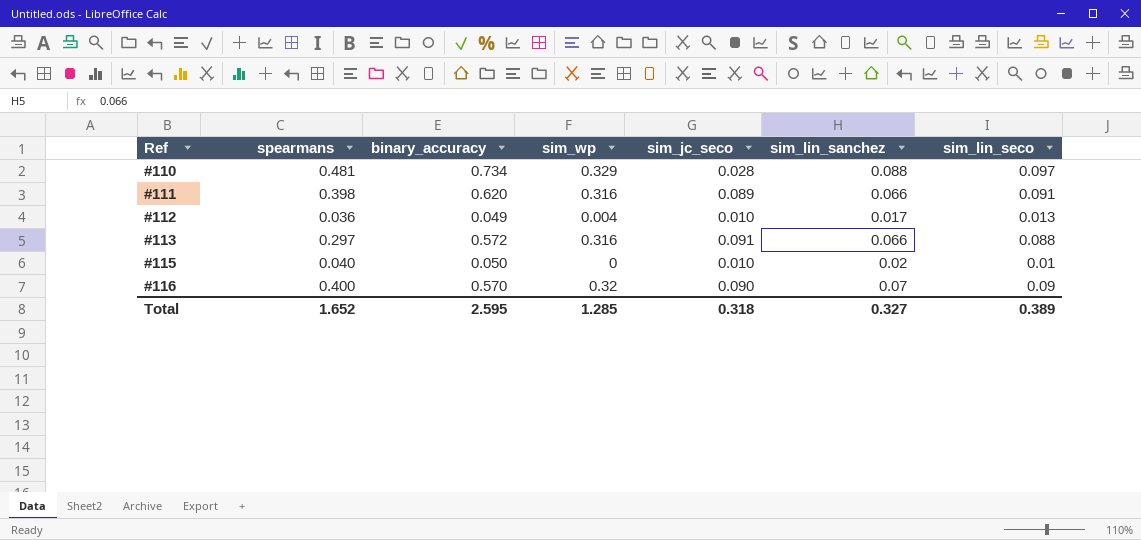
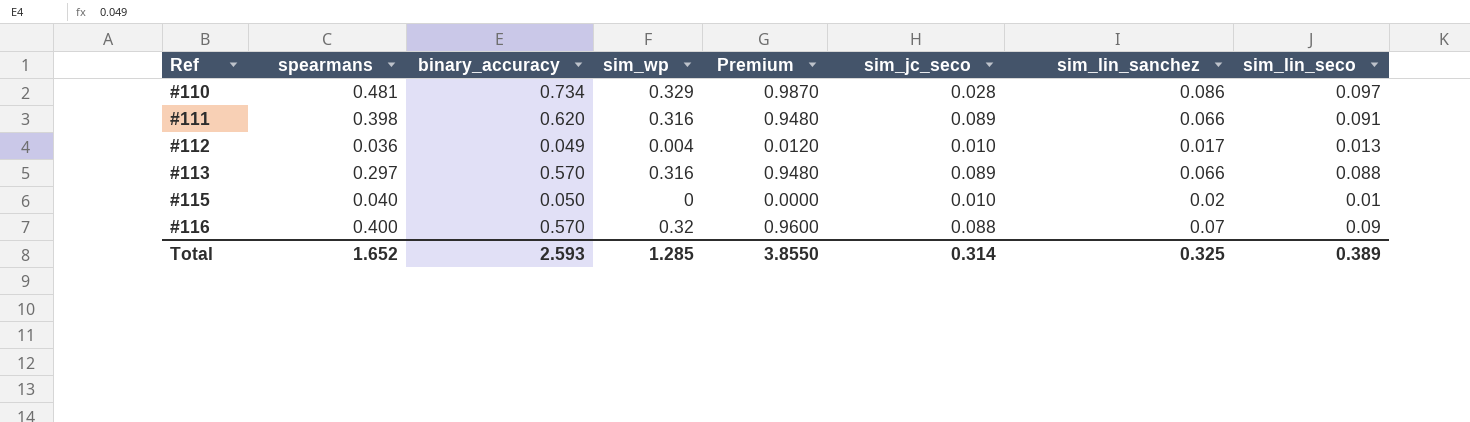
column Premium | formula: none -> [sim_wp] * 3
#110 | sim_lin_sanchez: 0.088 -> 0.086
#113 | binary_accuracy: 0.572 -> 0.570
#113 | sim_jc_seco: 0.091 -> 0.089
#116 | sim_jc_seco: 0.090 -> 0.088
Total | binary_accuracy: 2.595 -> 2.593
Total | sim_jc_seco: 0.318 -> 0.314
Total | sim_lin_sanchez: 0.327 -> 0.325

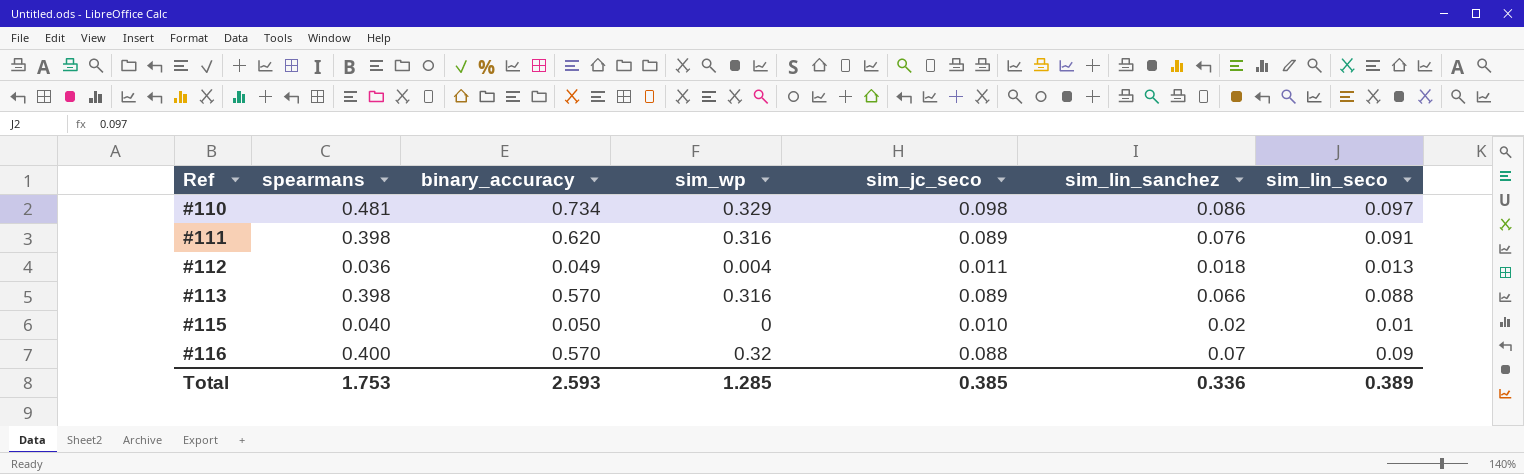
column Premium | formula: [sim_wp] * 3 -> none
#110 | sim_jc_seco: 0.028 -> 0.098
#111 | sim_lin_sanchez: 0.066 -> 0.076
#112 | sim_jc_seco: 0.010 -> 0.011
#112 | sim_lin_sanchez: 0.017 -> 0.018
#113 | spearmans: 0.297 -> 0.398
Total | spearmans: 1.652 -> 1.753
Total | sim_jc_seco: 0.314 -> 0.385
Total | sim_lin_sanchez: 0.325 -> 0.336

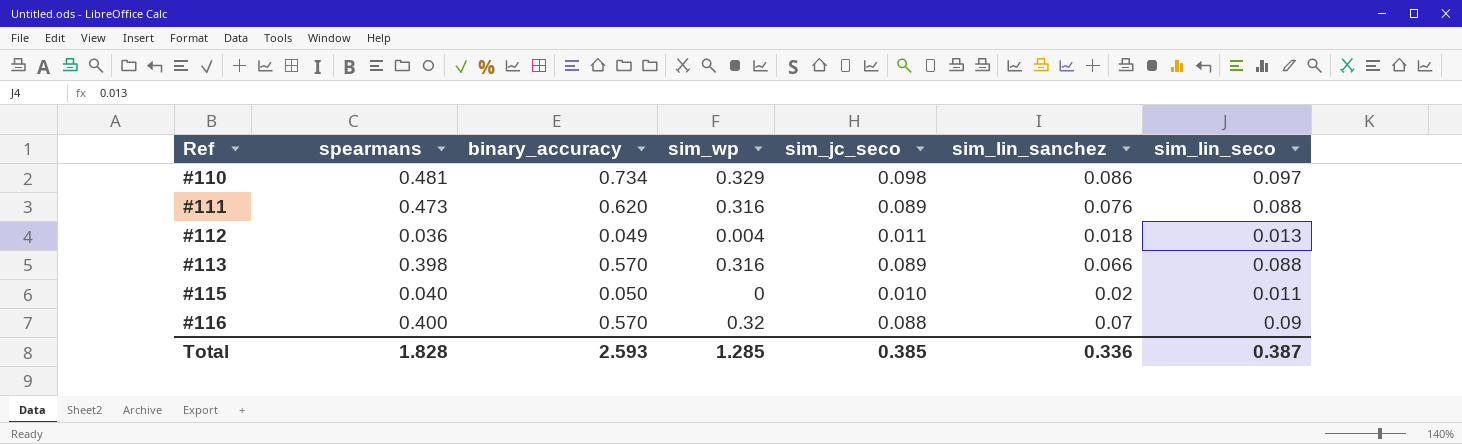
#111 | spearmans: 0.398 -> 0.473
#111 | sim_lin_seco: 0.091 -> 0.088
#115 | sim_lin_seco: 0.01 -> 0.011
Total | spearmans: 1.753 -> 1.828
Total | sim_lin_seco: 0.389 -> 0.387

